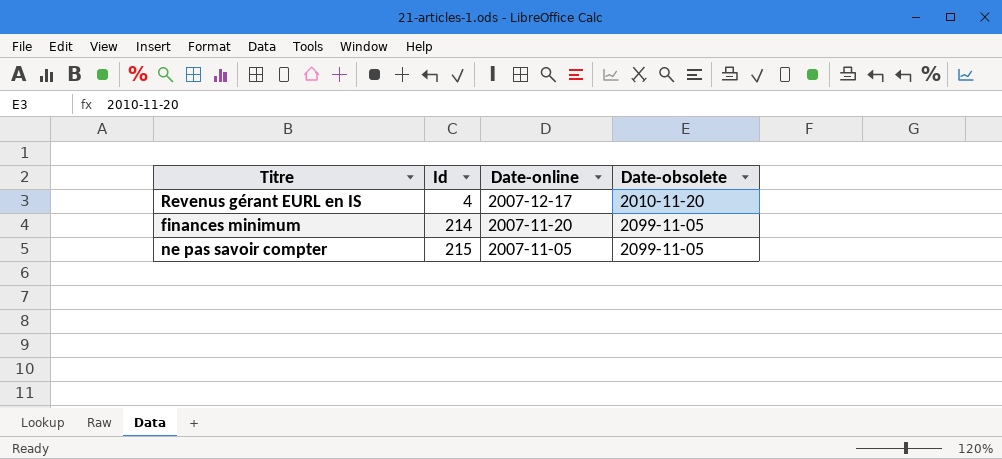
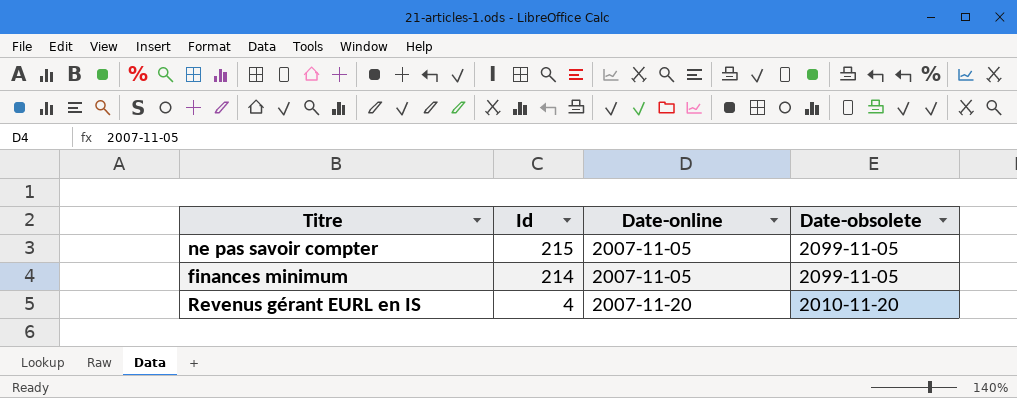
row order: Id ascending -> Id descending
finances minimum | Date-online: 2007-11-20 -> 2007-11-05
Revenus gérant EURL en IS | Date-online: 2007-12-17 -> 2007-11-20

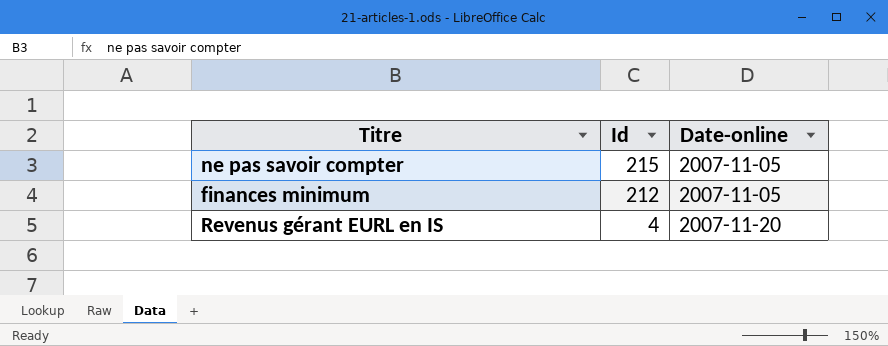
column Date-obsolete | position: 4 -> none
finances minimum | Id: 214 -> 212

